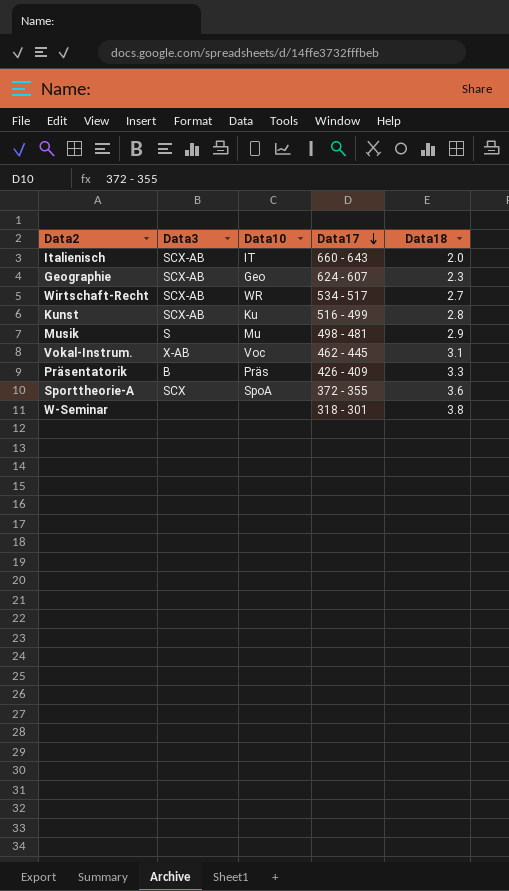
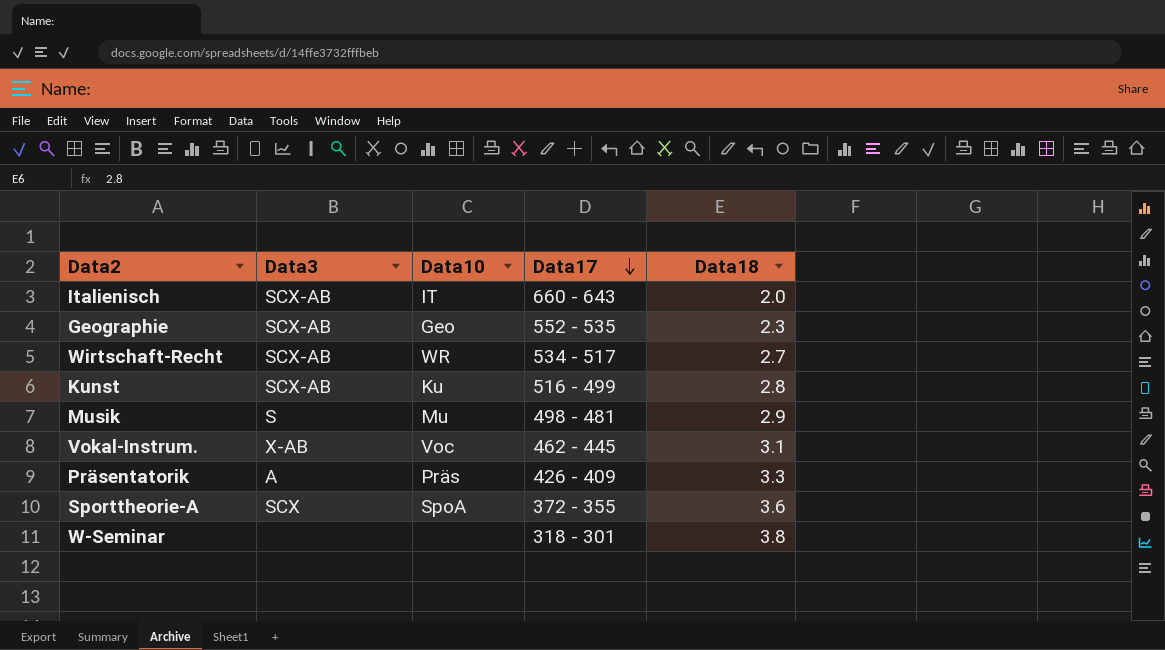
Geographie | Data17: 624 - 607 -> 552 - 535
Präsentatorik | Data3: B -> A

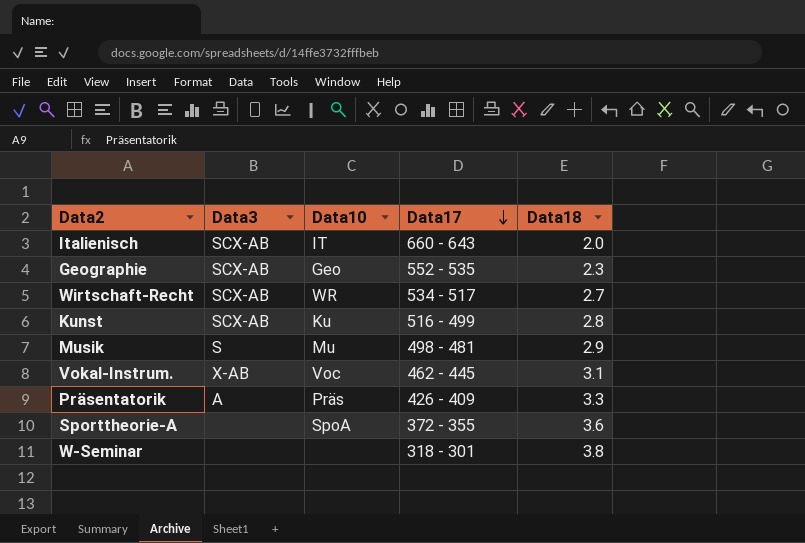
Sporttheorie-A | Data3: SCX -> none

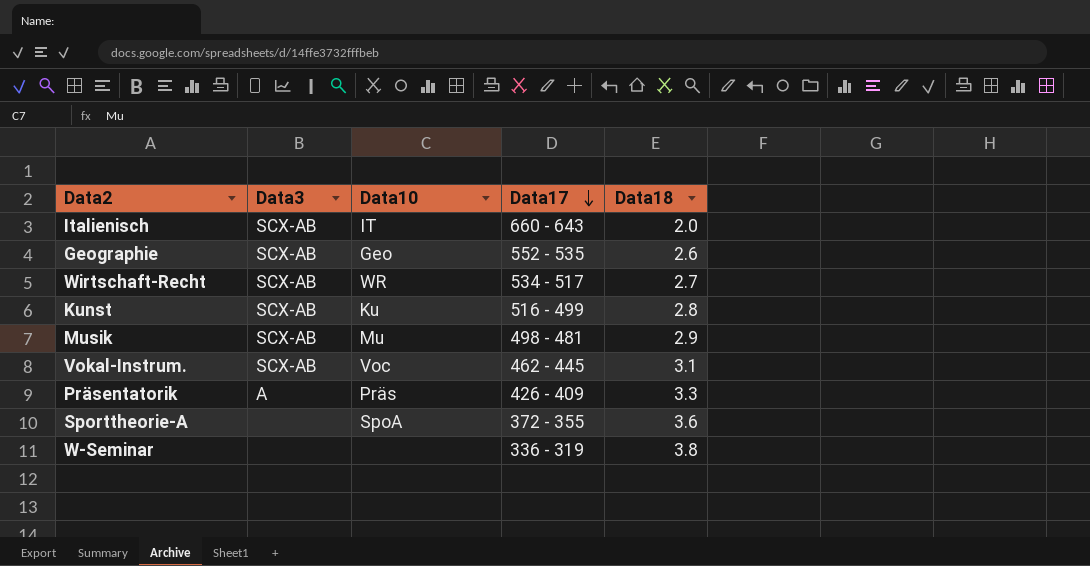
Geographie | Data18: 2.3 -> 2.6
Musik | Data3: S -> SCX-AB
Vokal-Instrum. | Data3: X-AB -> SCX-AB
W-Seminar | Data17: 318 - 301 -> 336 - 319

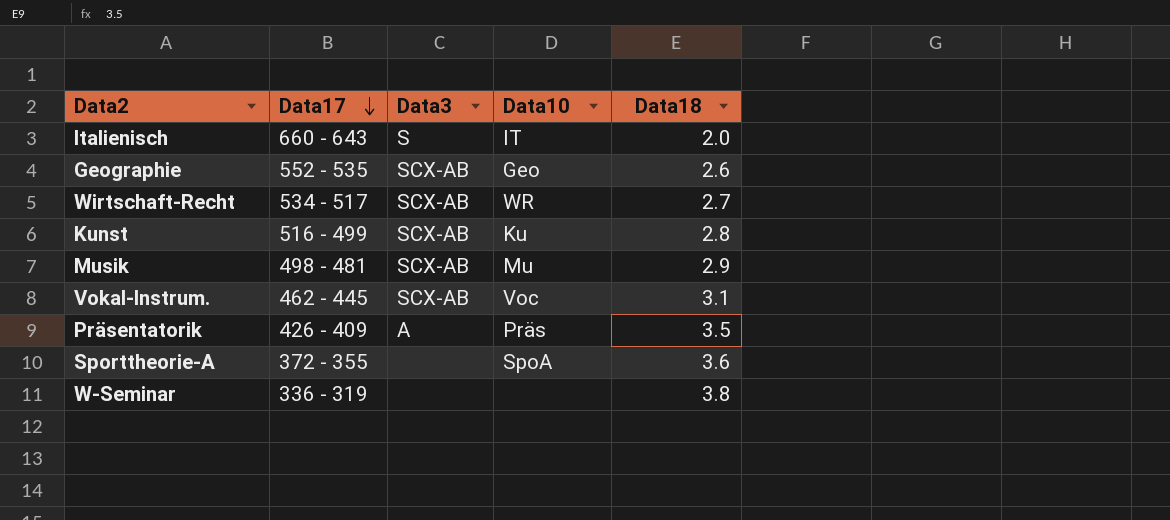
column Data17 | position: 4 -> 2
Italienisch | Data3: SCX-AB -> S
Präsentatorik | Data18: 3.3 -> 3.5

